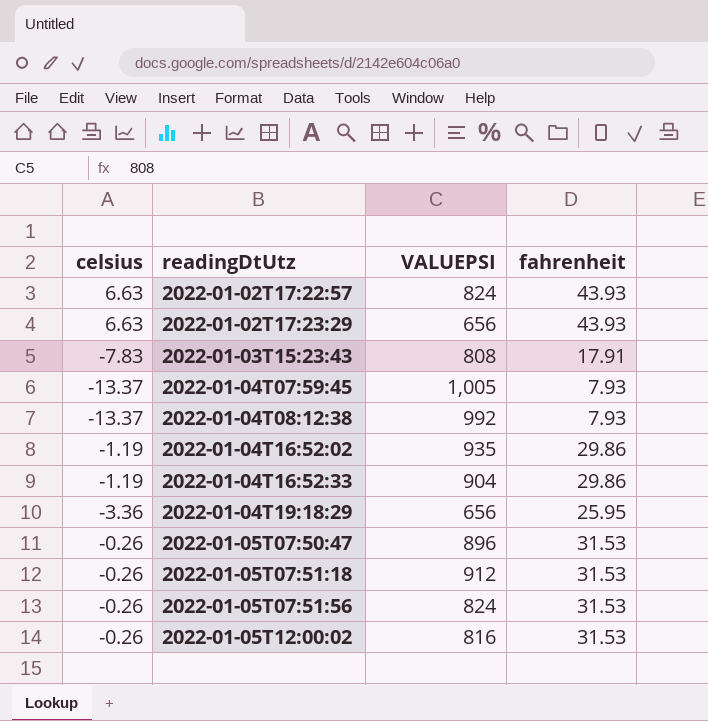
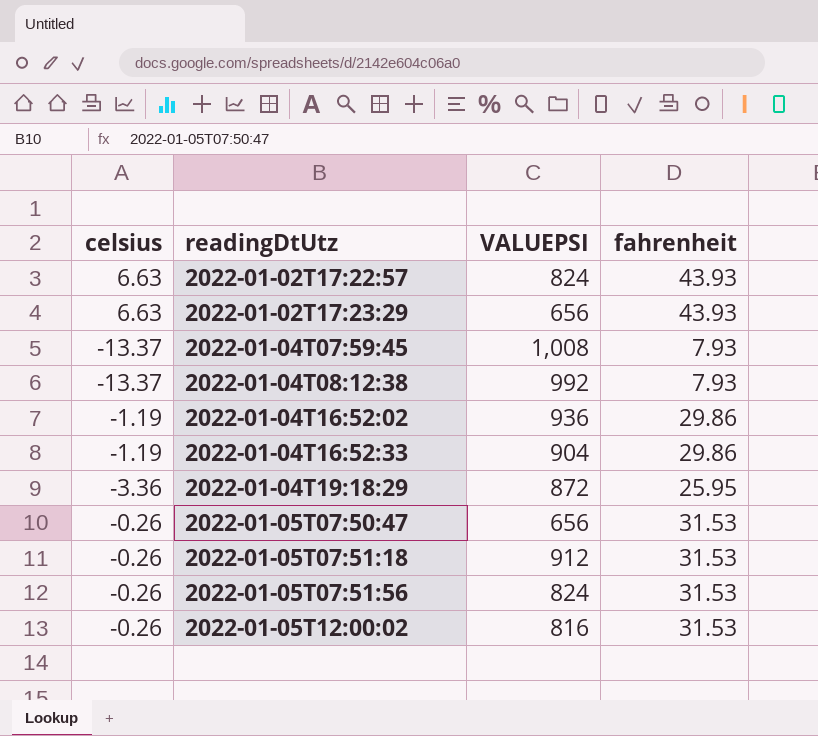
row 2022-01-03T15:23:43: -7.83 | 808 | 17.91 -> none
2022-01-04T07:59:45 | VALUEPSI: 1,005 -> 1,008
2022-01-04T16:52:02 | VALUEPSI: 935 -> 936
2022-01-04T19:18:29 | VALUEPSI: 656 -> 872
2022-01-05T07:50:47 | VALUEPSI: 896 -> 656

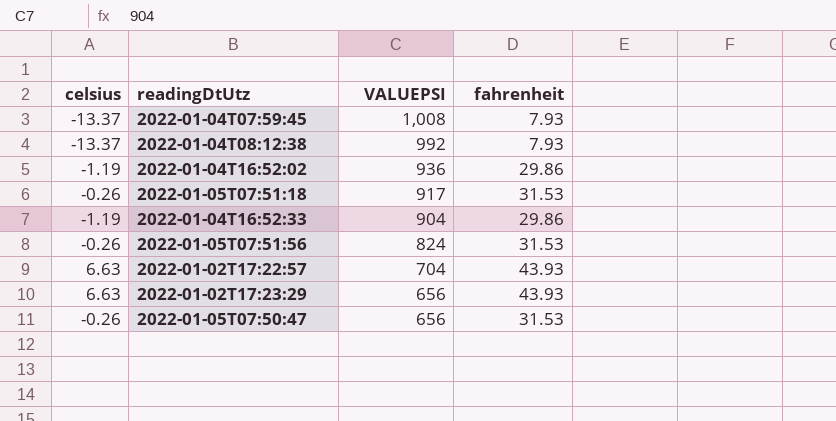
row order: readingDtUtz ascending -> VALUEPSI descending
row 2022-01-04T19:18:29: -3.36 | 872 | 25.95 -> none
row 2022-01-05T12:00:02: -0.26 | 816 | 31.53 -> none
2022-01-05T07:51:18 | VALUEPSI: 912 -> 917
2022-01-02T17:22:57 | VALUEPSI: 824 -> 704

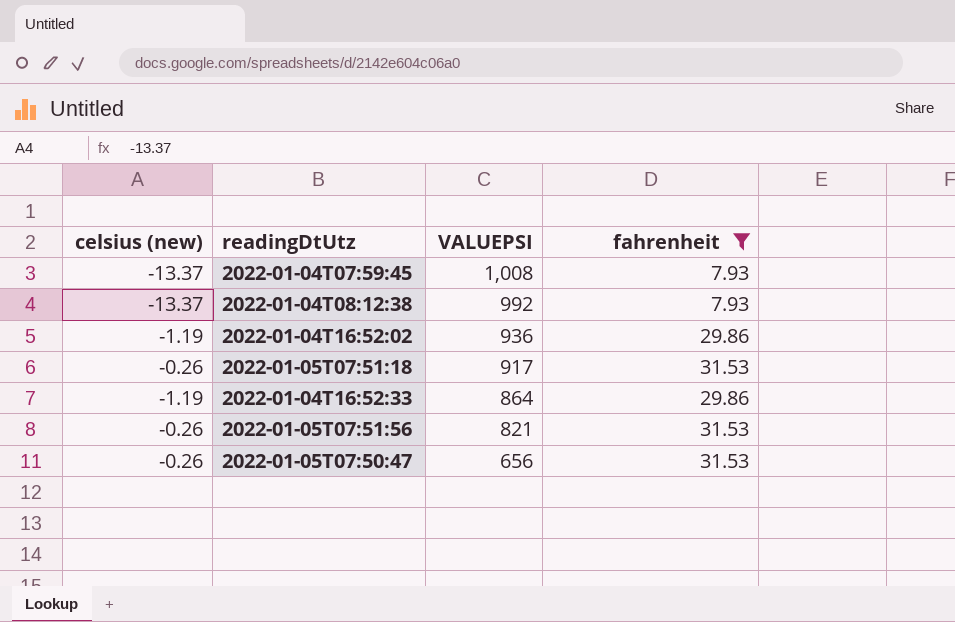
filter: none -> fahrenheit != 43.93
column name: celsius -> celsius (new)
2022-01-04T16:52:33 | VALUEPSI: 904 -> 864
2022-01-05T07:51:56 | VALUEPSI: 824 -> 821

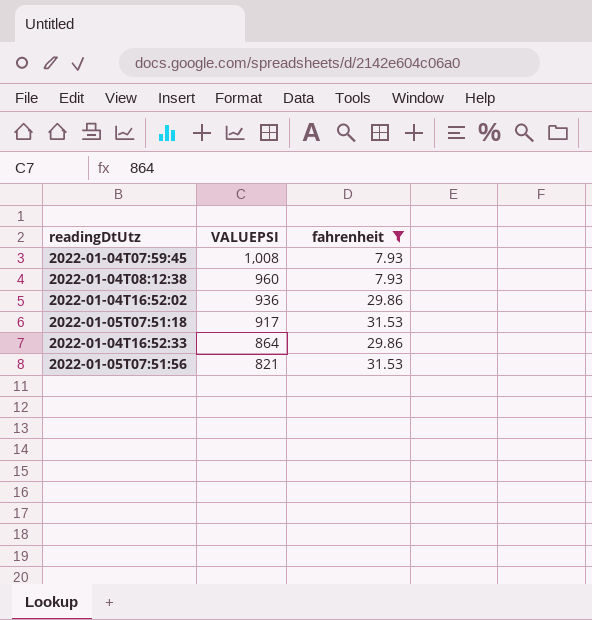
column celsius (new) | position: 1 -> none
row 2022-01-05T07:50:47: -0.26 | 656 | 31.53 -> none
2022-01-04T08:12:38 | VALUEPSI: 992 -> 960

